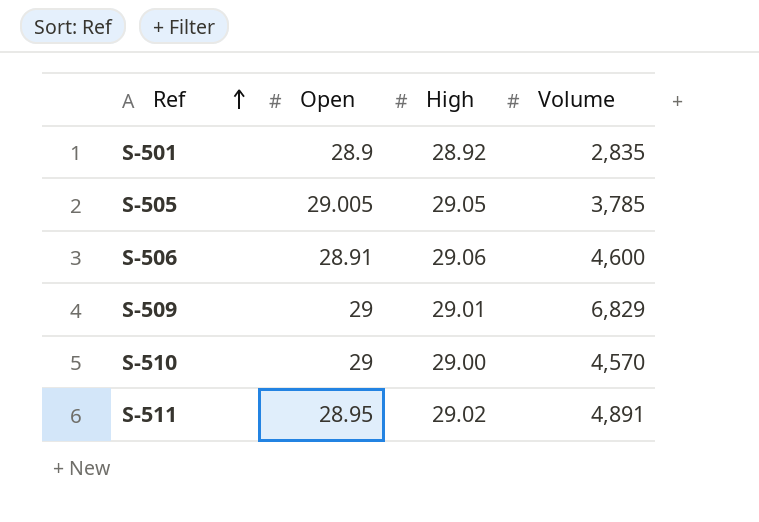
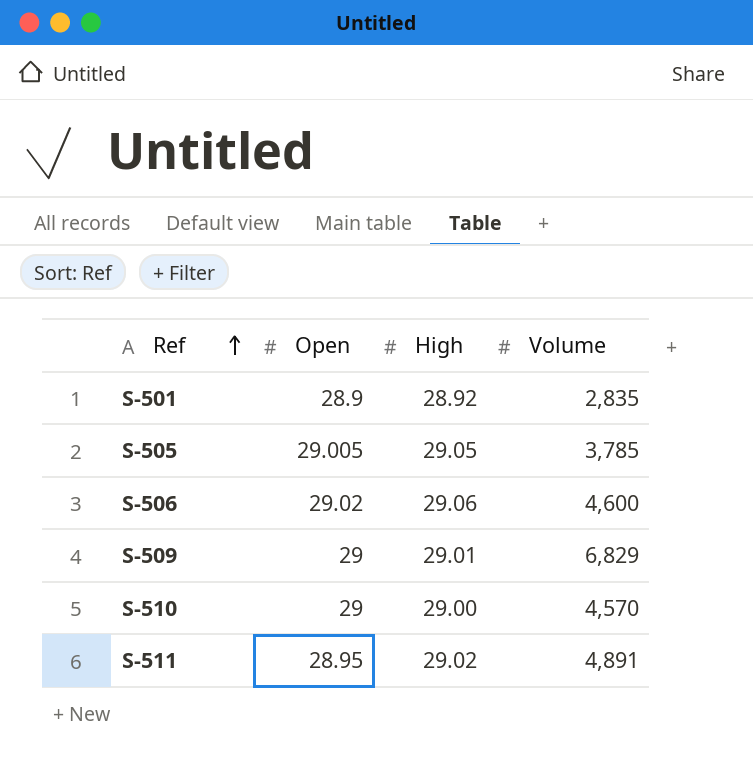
S-506 | Open: 28.91 -> 29.02

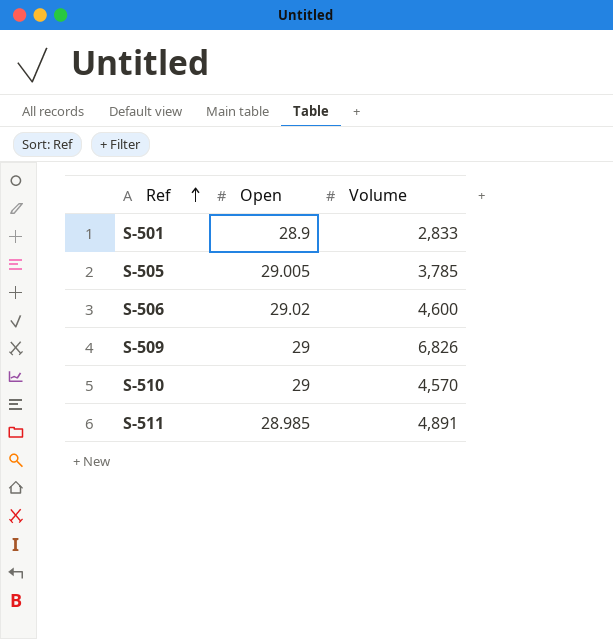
column High | position: 3 -> none
S-501 | Volume: 2,835 -> 2,833
S-509 | Volume: 6,829 -> 6,826
S-511 | Open: 28.95 -> 28.985

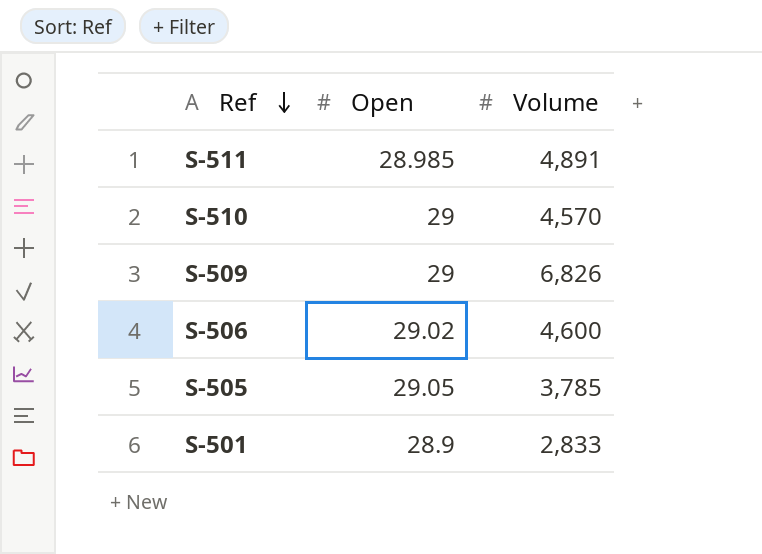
row order: Ref ascending -> Ref descending
S-505 | Open: 29.005 -> 29.05

